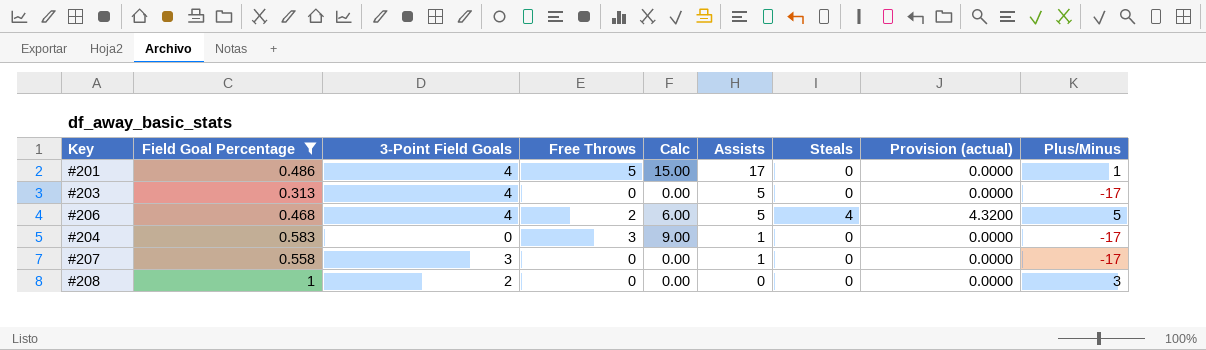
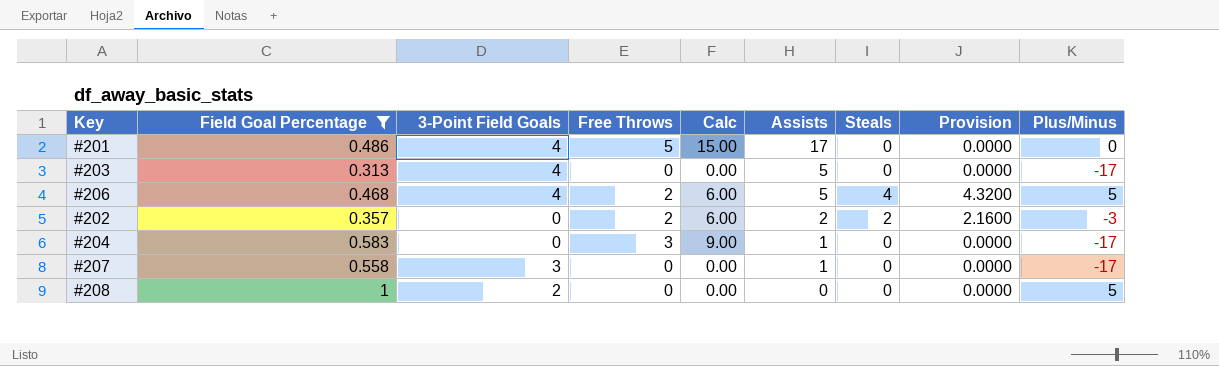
column name: Provision (actual) -> Provision
#201 | Plus/Minus: 1 -> 0
row #202: none -> 0.357 | 0 | 2 | 6.00 | 2 | 2 | 2.1600 | -3
#208 | Plus/Minus: 3 -> 5

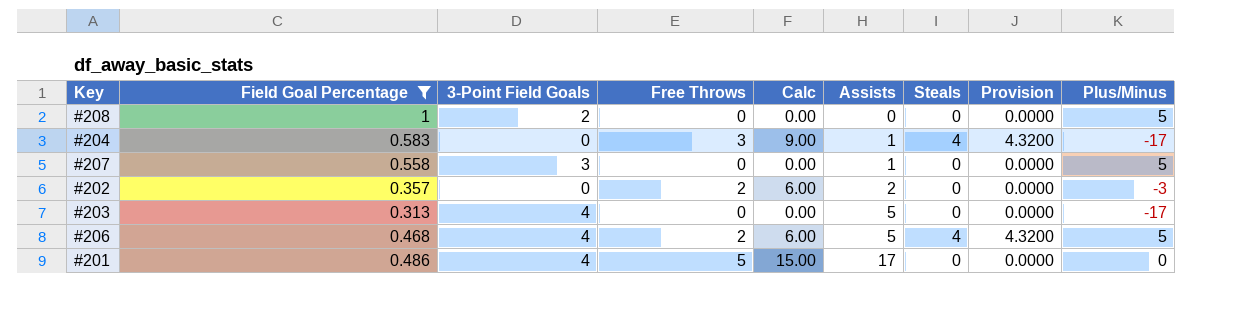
row order: Assists descending -> Assists ascending
#204 | Steals: 0 -> 4
#204 | Provision: 0.0000 -> 4.3200
#207 | Plus/Minus: -17 -> 5
#202 | Steals: 2 -> 0
#202 | Provision: 2.1600 -> 0.0000

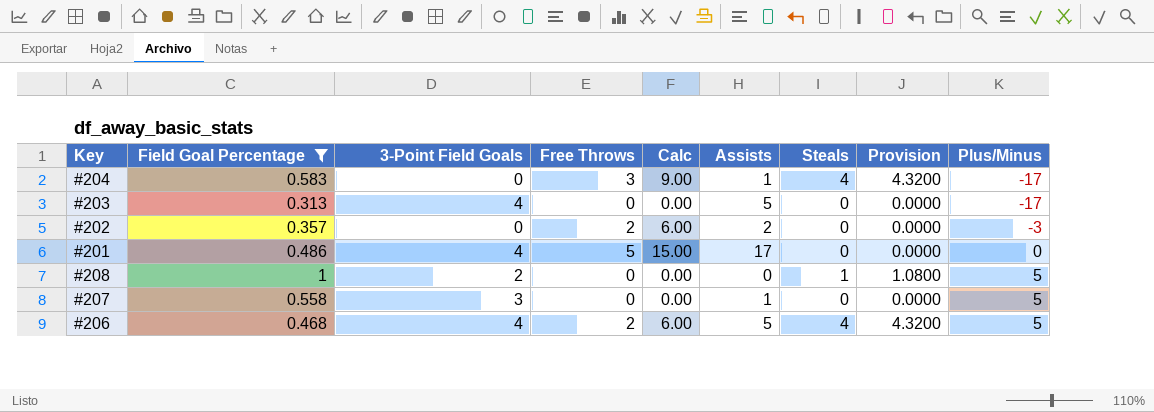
row order: Assists ascending -> Plus/Minus ascending
#208 | Steals: 0 -> 1
#208 | Provision: 0.0000 -> 1.0800

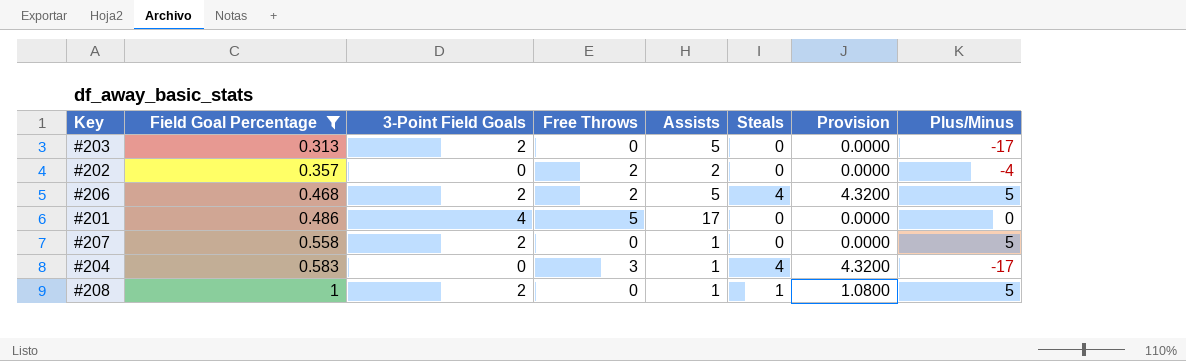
row order: Plus/Minus ascending -> Field Goal Percentage ascending
column Calc | formula: [Free Throws] * 3 -> none
#203 | 3-Point Field Goals: 4 -> 2
#202 | Plus/Minus: -3 -> -4
#206 | 3-Point Field Goals: 4 -> 2
#207 | 3-Point Field Goals: 3 -> 2
#208 | Assists: 0 -> 1

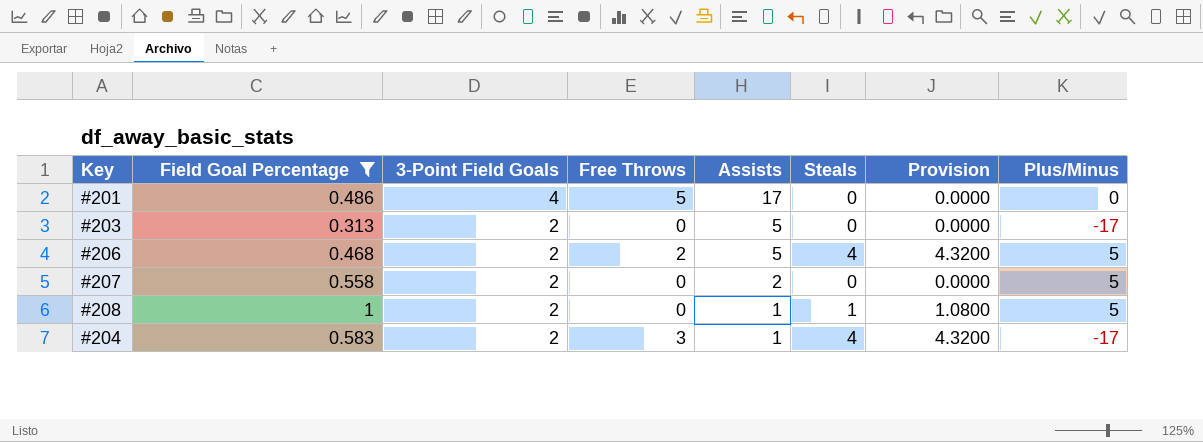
row order: Field Goal Percentage ascending -> 3-Point Field Goals descending
row #202: 0.357 | 0 | 2 | 2 | 0 | 0.0000 | -4 -> none
#207 | Assists: 1 -> 2
#204 | 3-Point Field Goals: 0 -> 2

